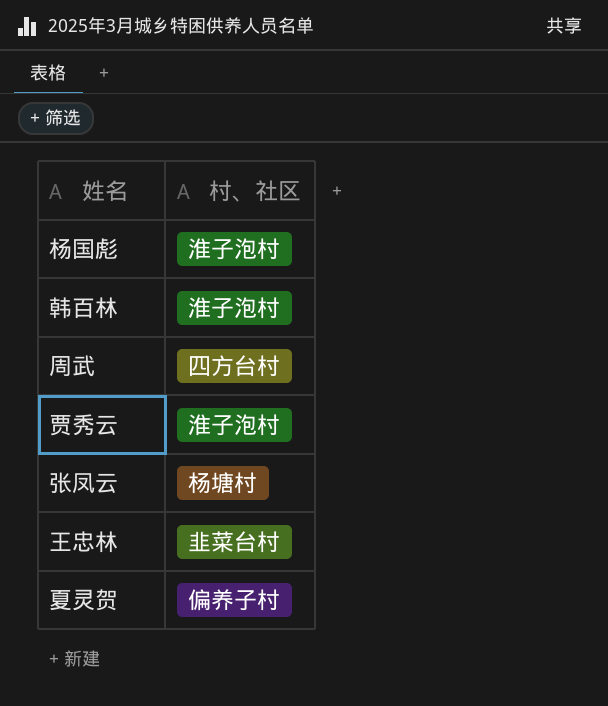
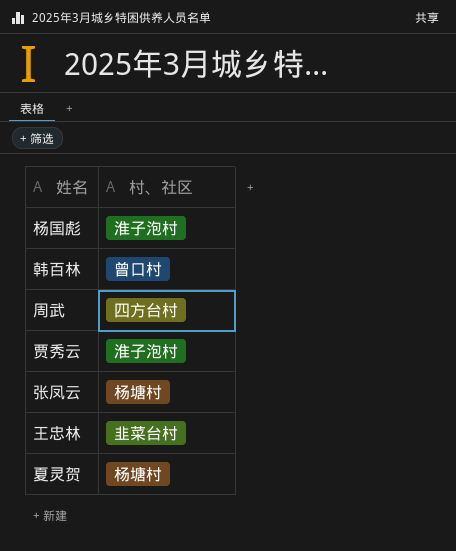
韩百林 | 村、社区: 淮子泡村 -> 曾口村
夏灵贺 | 村、社区: 偏养子村 -> 杨塘村

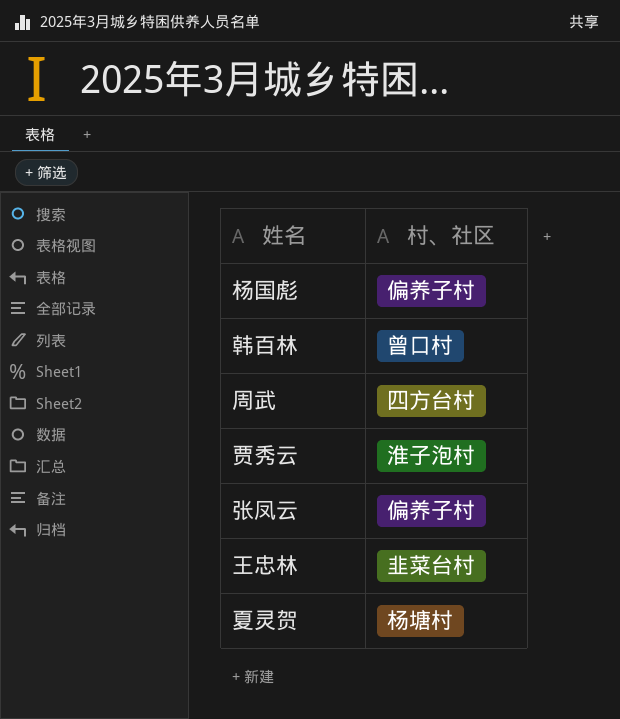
杨国彪 | 村、社区: 淮子泡村 -> 偏养子村
张凤云 | 村、社区: 杨塘村 -> 偏养子村

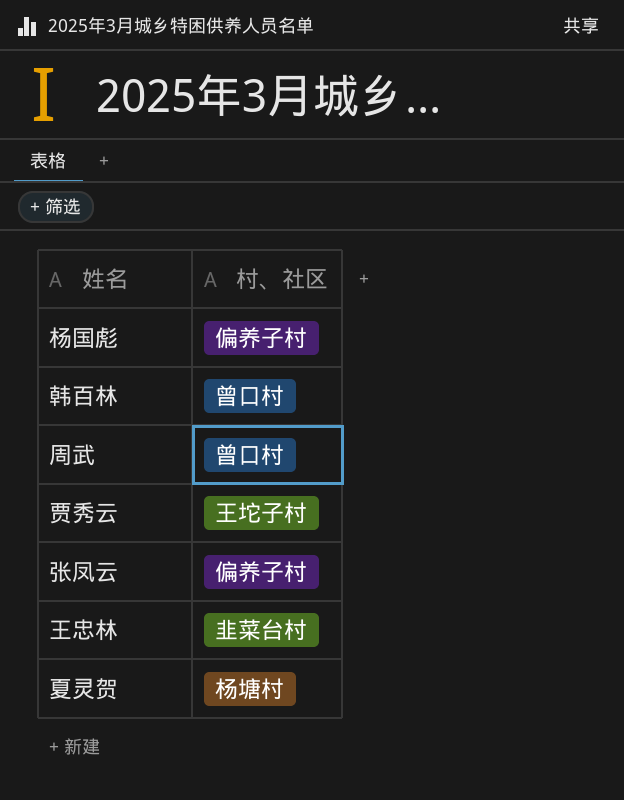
周武 | 村、社区: 四方台村 -> 曾口村
贾秀云 | 村、社区: 淮子泡村 -> 王坨子村

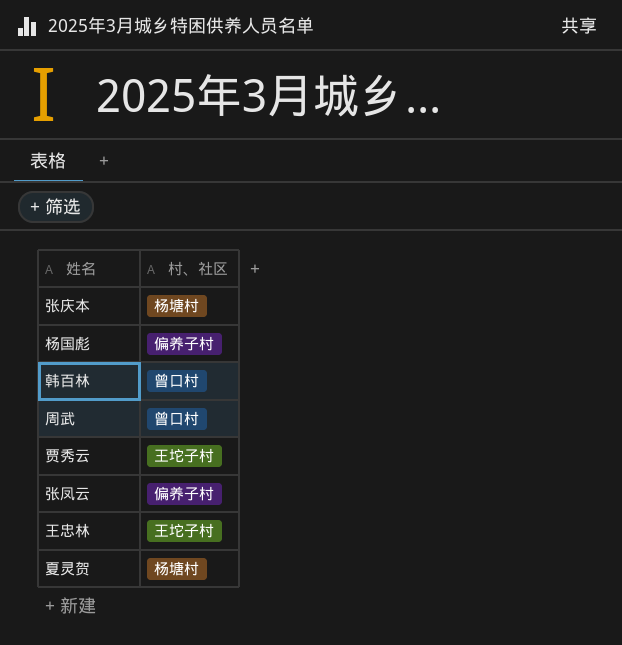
row 张庆本: none -> 杨塘村
王忠林 | 村、社区: 韭菜台村 -> 王坨子村

